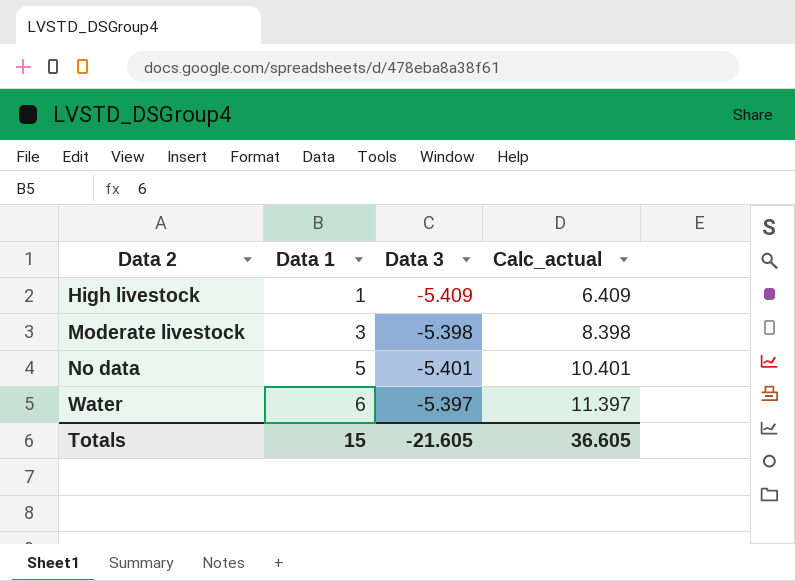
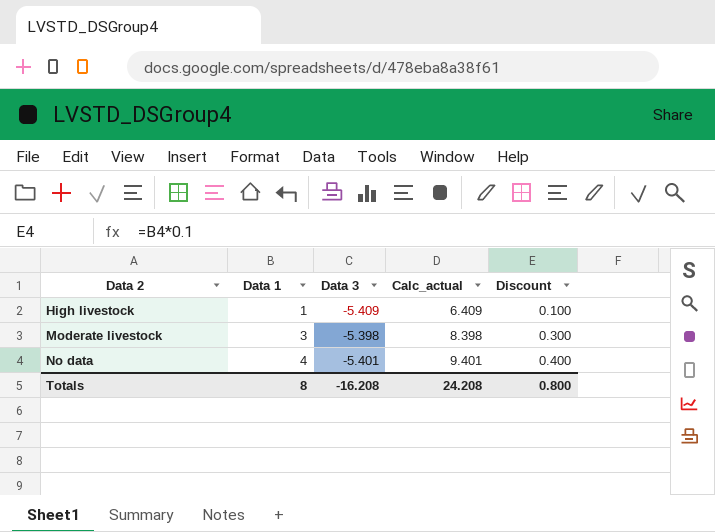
column Discount | formula: none -> [Data 1] * 0.1
row Water: 6 | -5.397 | 11.397 -> none
No data | Data 1: 5 -> 4
No data | Calc_actual: 10.401 -> 9.401
Totals | Data 1: 15 -> 8
Totals | Data 3: -21.605 -> -16.208
Totals | Calc_actual: 36.605 -> 24.208

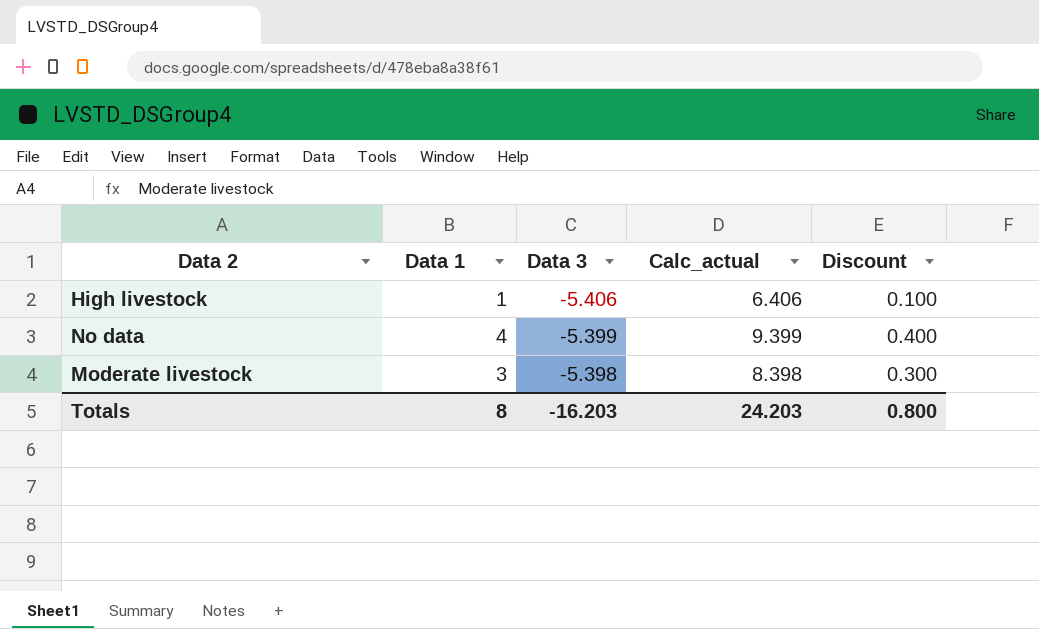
row order: Data 2 ascending -> Data 3 ascending
High livestock | Data 3: -5.409 -> -5.406
High livestock | Calc_actual: 6.409 -> 6.406
No data | Data 3: -5.401 -> -5.399
No data | Calc_actual: 9.401 -> 9.399
Totals | Data 3: -16.208 -> -16.203
Totals | Calc_actual: 24.208 -> 24.203

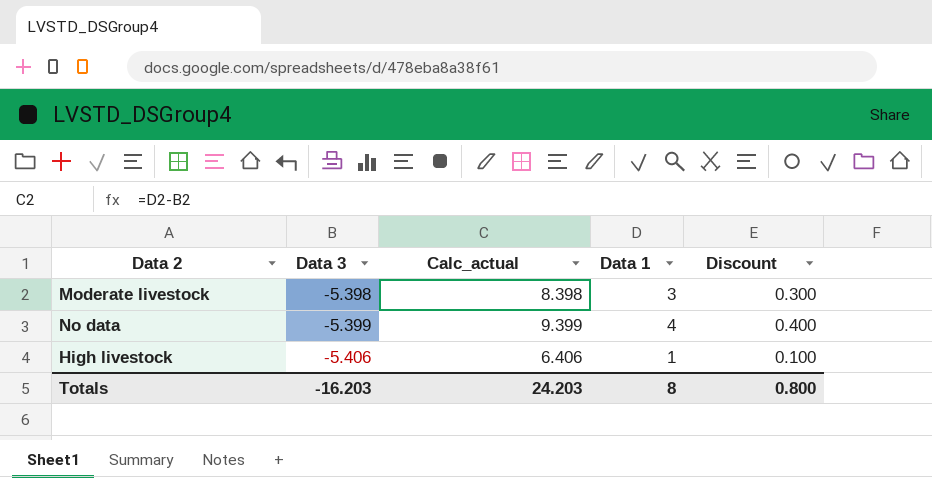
row order: Data 3 ascending -> Data 3 descending
column Data 1 | position: 2 -> 4

